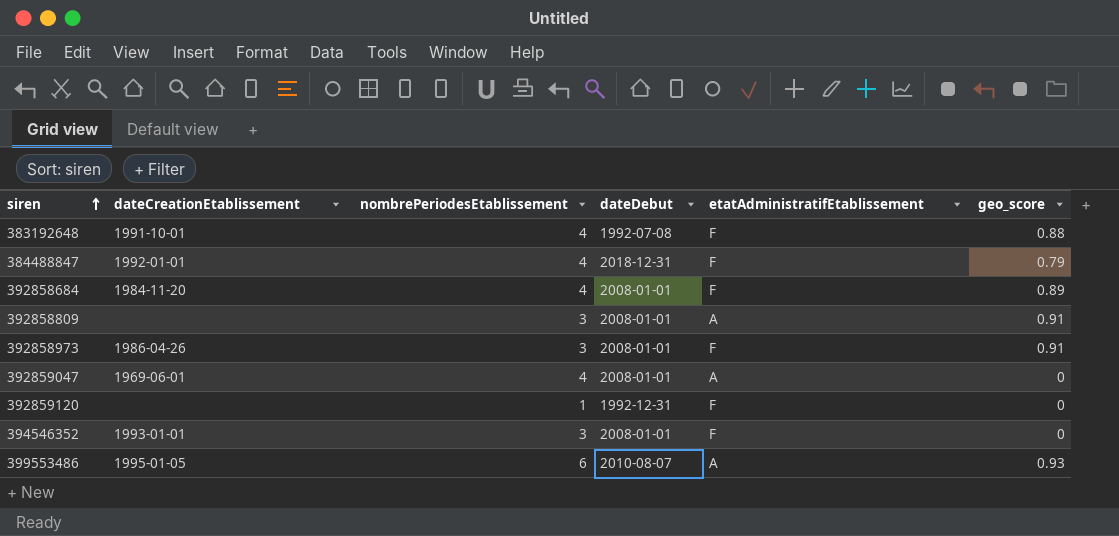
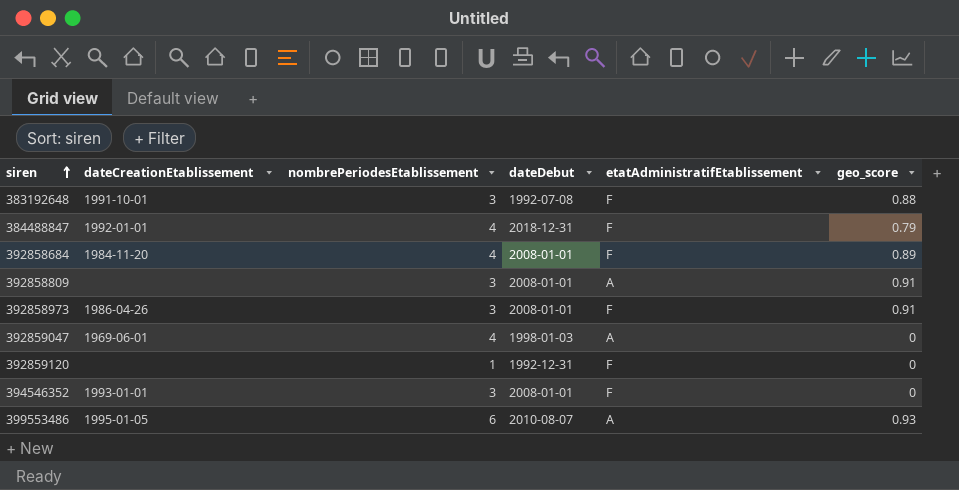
383192648 | nombrePeriodesEtablissement: 4 -> 3
392859047 | dateDebut: 2008-01-01 -> 1998-01-03

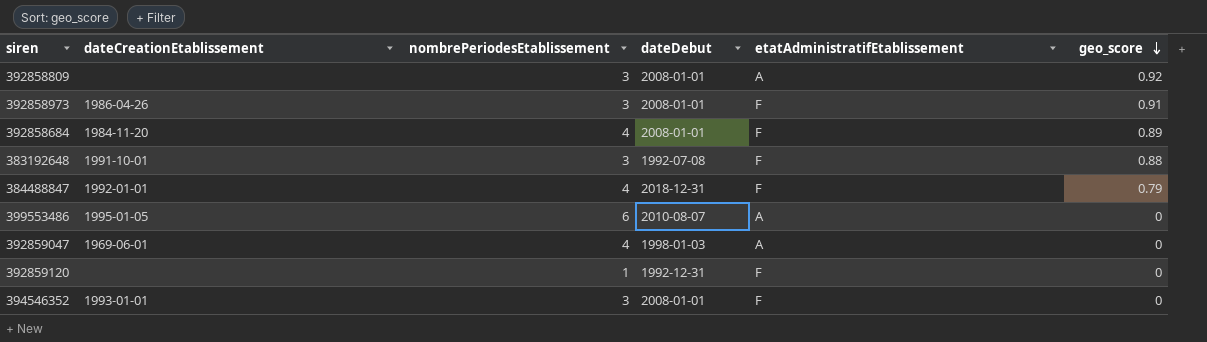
row order: siren ascending -> geo_score descending
392858809 | geo_score: 0.91 -> 0.92
399553486 | geo_score: 0.93 -> 0

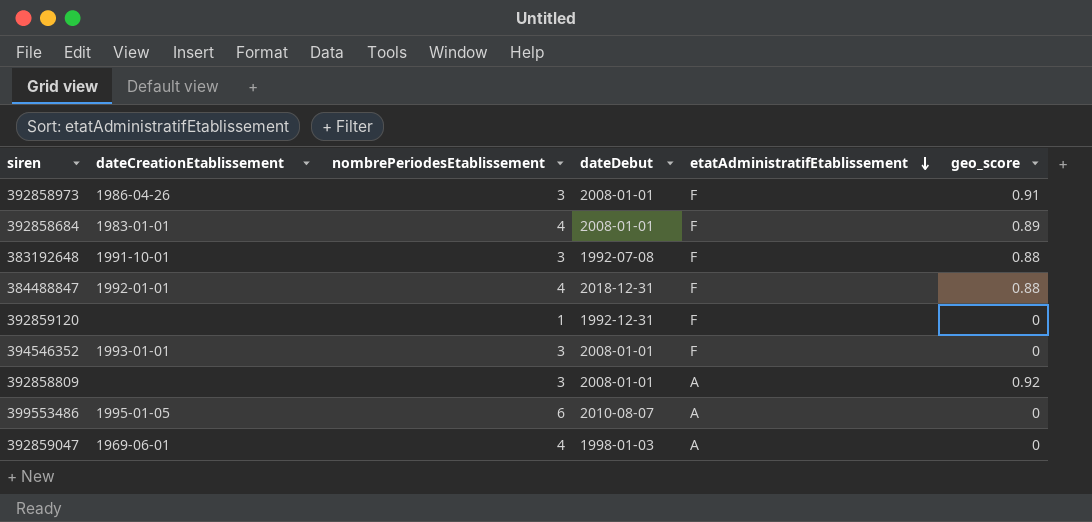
row order: geo_score descending -> etatAdministratifEtablissement descending
392858684 | dateCreationEtablissement: 1984-11-20 -> 1983-01-01
384488847 | geo_score: 0.79 -> 0.88

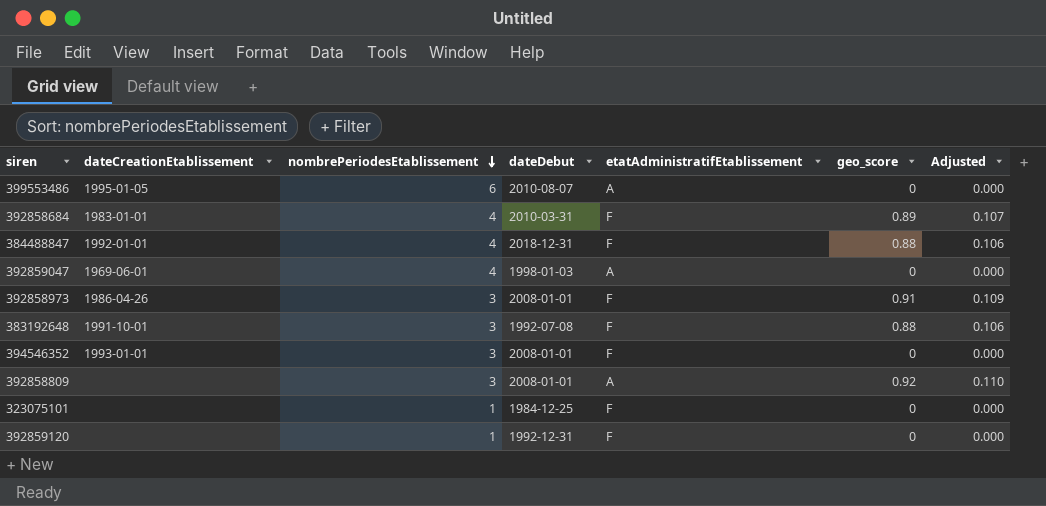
row order: etatAdministratifEtablissement descending -> nombrePeriodesEtablissement descending
column Adjusted | formula: none -> [geo_score] * 0.12
392858684 | dateDebut: 2008-01-01 -> 2010-03-31
row 323075101: none -> none | 1 | 1984-12-25 | F | 0 | 0.000

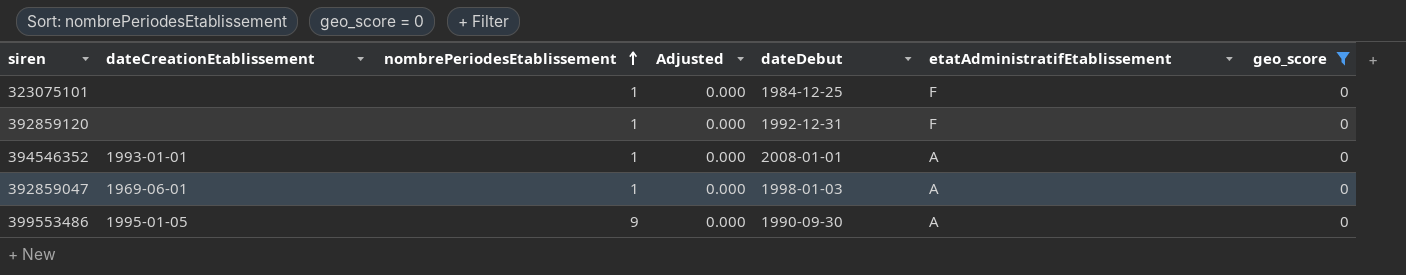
filter: none -> geo_score = 0
row order: nombrePeriodesEtablissement descending -> nombrePeriodesEtablissement ascending
column Adjusted | position: 7 -> 4
394546352 | nombrePeriodesEtablissement: 3 -> 1
394546352 | etatAdministratifEtablissement: F -> A
392859047 | nombrePeriodesEtablissement: 4 -> 1
399553486 | nombrePeriodesEtablissement: 6 -> 9
399553486 | dateDebut: 2010-08-07 -> 1990-09-30

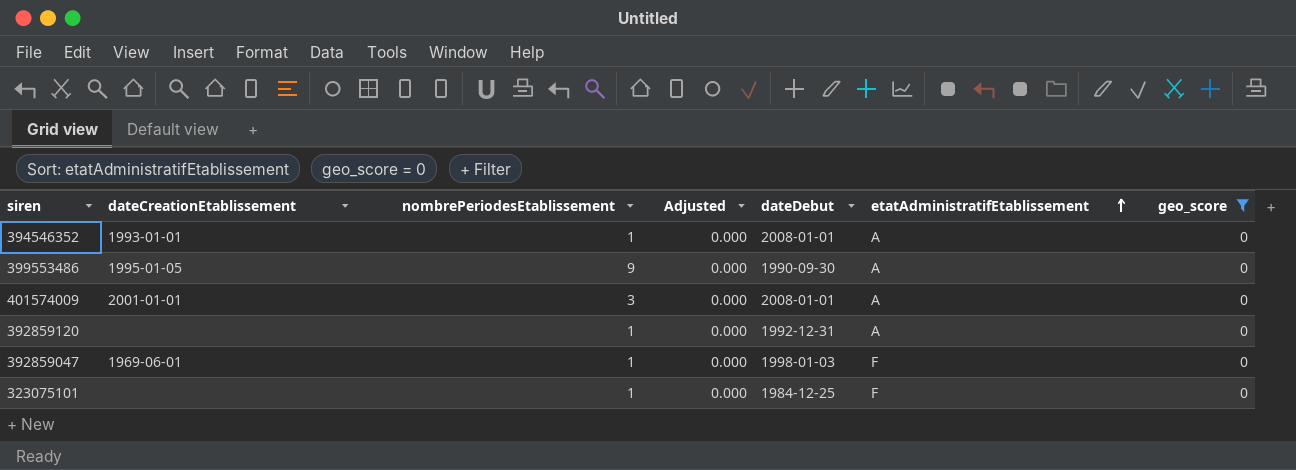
row order: nombrePeriodesEtablissement ascending -> etatAdministratifEtablissement ascending
row 401574009: none -> 2001-01-01 | 3 | 0.000 | 2008-01-01 | A | 0
392859120 | etatAdministratifEtablissement: F -> A
392859047 | etatAdministratifEtablissement: A -> F

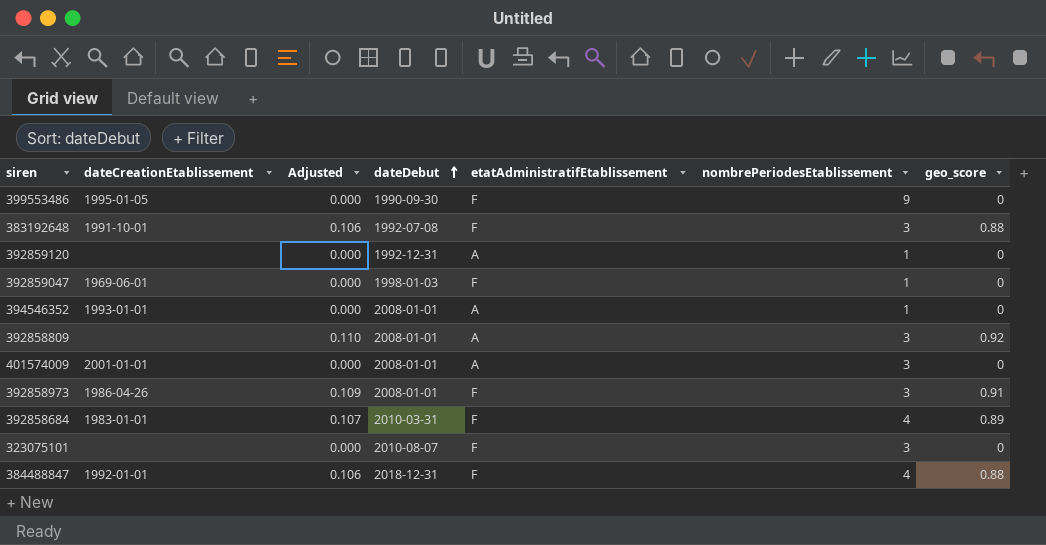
filter: geo_score = 0 -> none
row order: etatAdministratifEtablissement ascending -> dateDebut ascending
column nombrePeriodesEtablissement | position: 3 -> 6
399553486 | etatAdministratifEtablissement: A -> F
323075101 | dateDebut: 1984-12-25 -> 2010-08-07
323075101 | nombrePeriodesEtablissement: 1 -> 3

